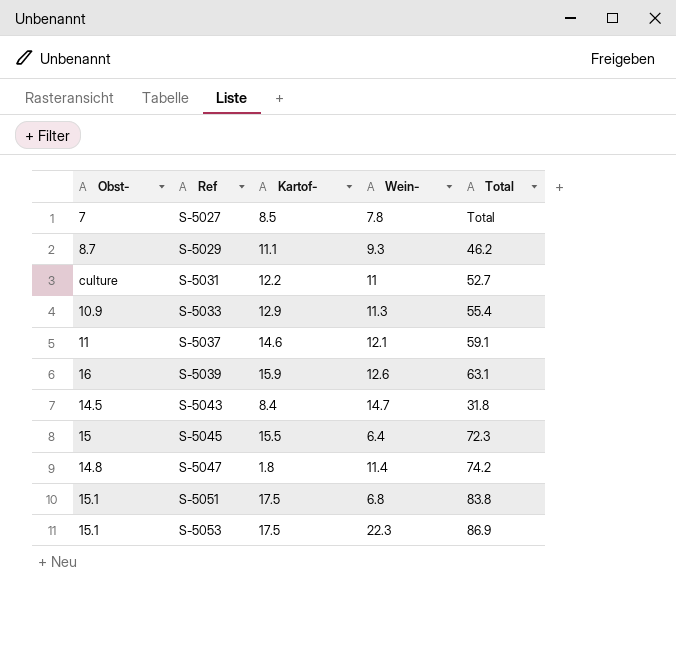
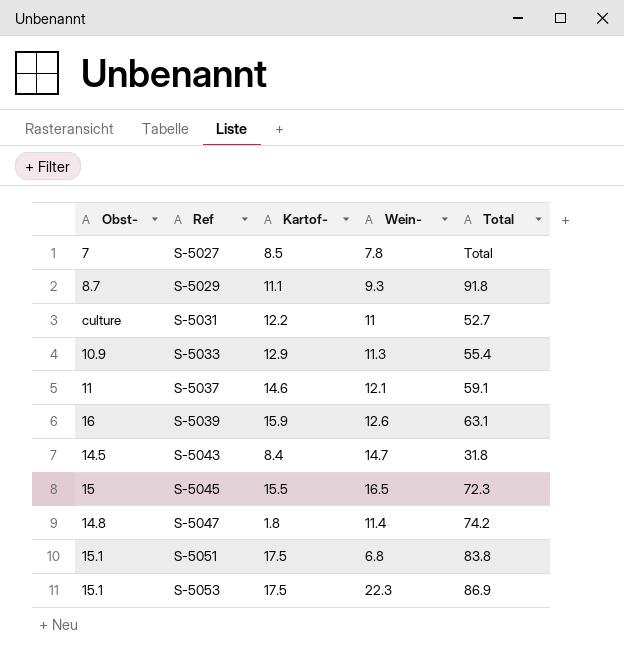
S-5029 | Total: 46.2 -> 91.8
S-5045 | Wein-: 6.4 -> 16.5

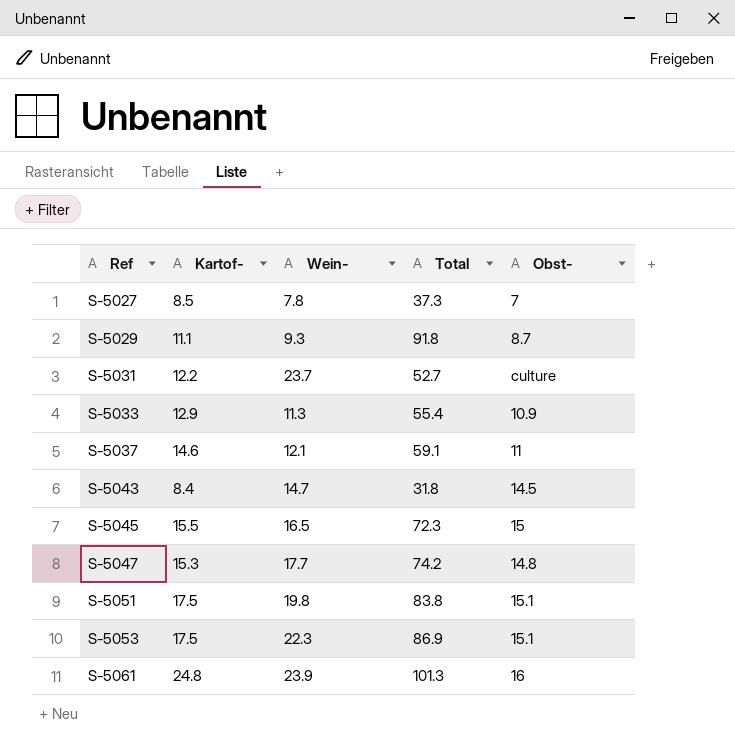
column Obst- | position: 1 -> 5
row S-5039: 16 | 15.9 | 12.6 | 63.1 -> none
S-5027 | Total: Total -> 37.3
S-5031 | Wein-: 11 -> 23.7
S-5047 | Kartof-: 1.8 -> 15.3
S-5047 | Wein-: 11.4 -> 17.7
S-5051 | Wein-: 6.8 -> 19.8
row S-5061: none -> 24.8 | 23.9 | 101.3 | 16

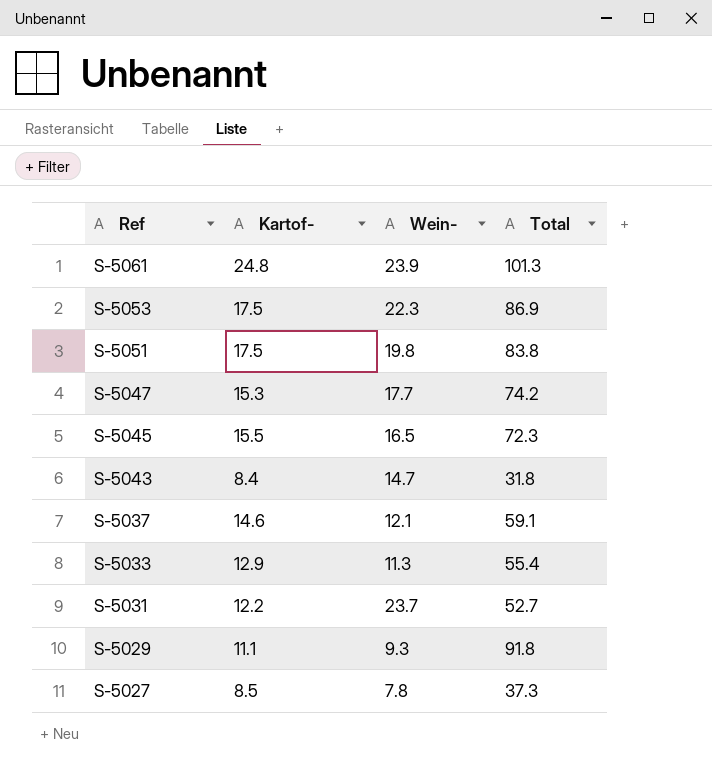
row order: Ref ascending -> Ref descending
column Obst- | position: 5 -> none

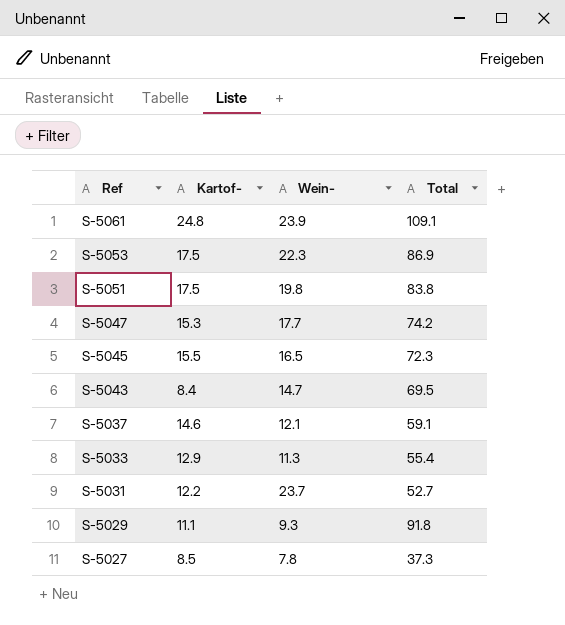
S-5061 | Total: 101.3 -> 109.1
S-5043 | Total: 31.8 -> 69.5

